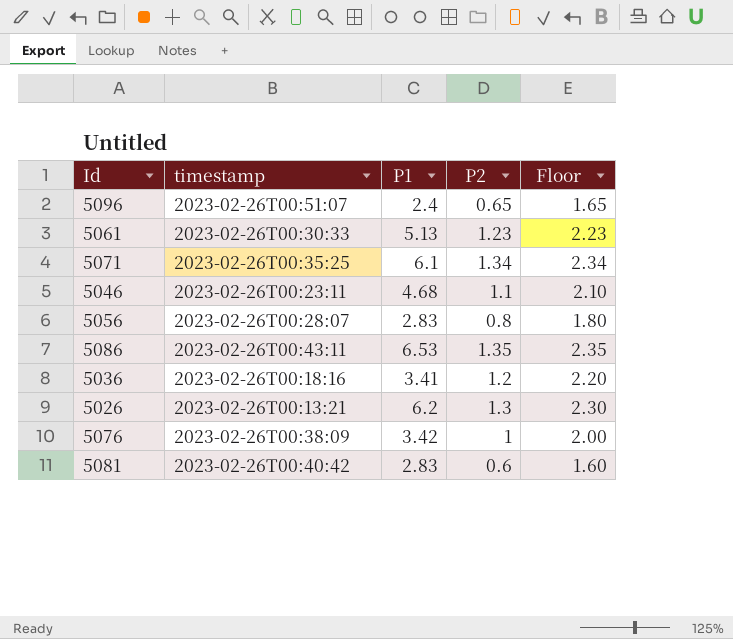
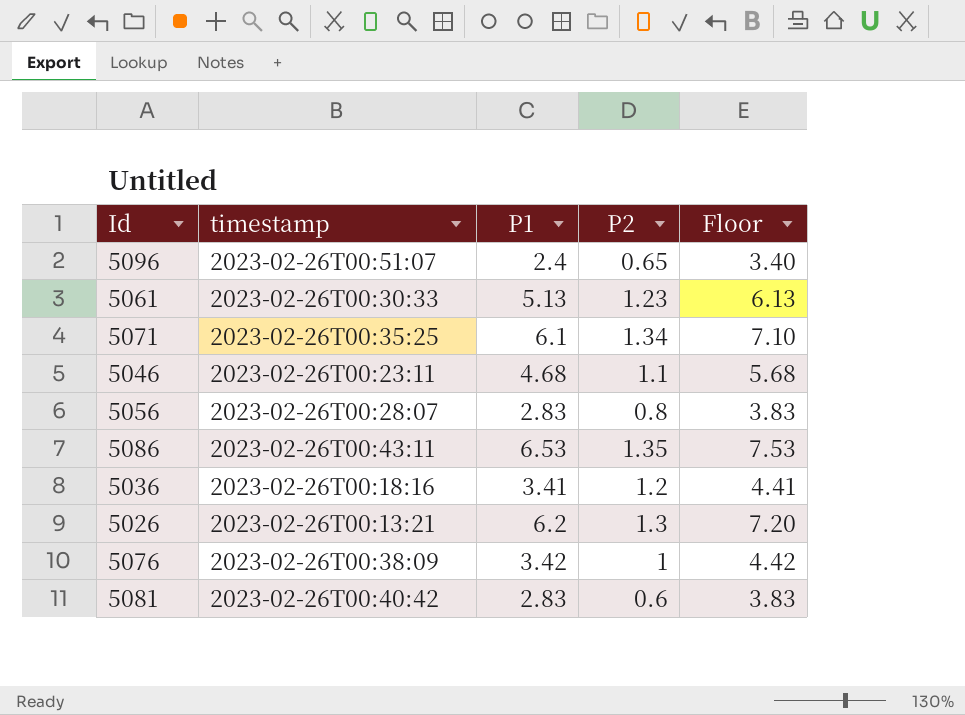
column Floor | formula: [P2] + 1 -> [P1] + 1

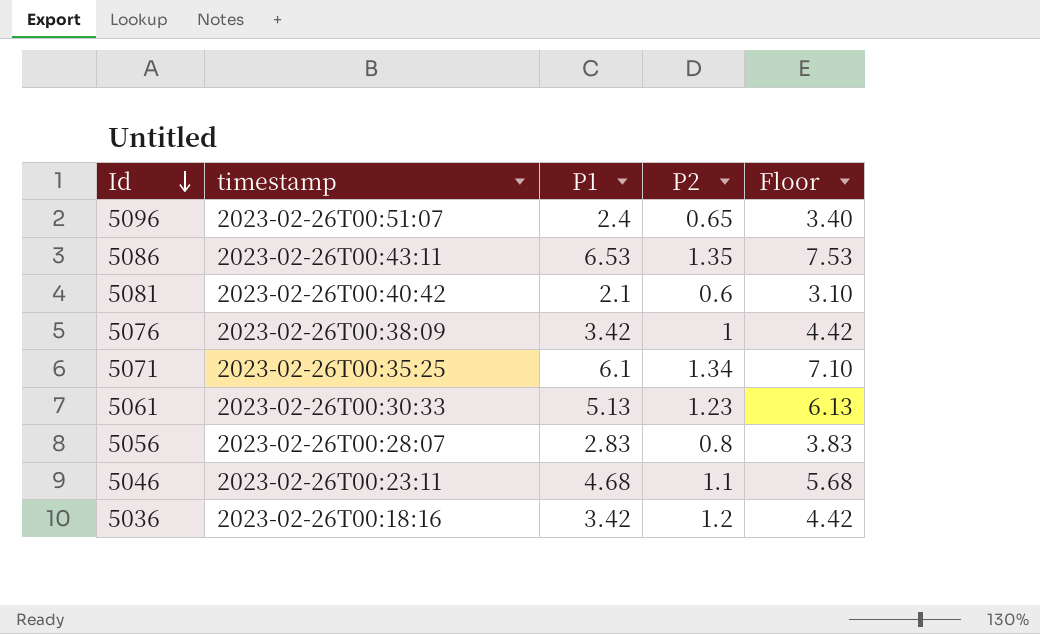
row order: none -> Id descending
row 5026: 2023-02-26T00:13:21 | 6.2 | 1.3 | 7.20 -> none
5081 | P1: 2.83 -> 2.1
5081 | Floor: 3.83 -> 3.10
5036 | P1: 3.41 -> 3.42
5036 | Floor: 4.41 -> 4.42

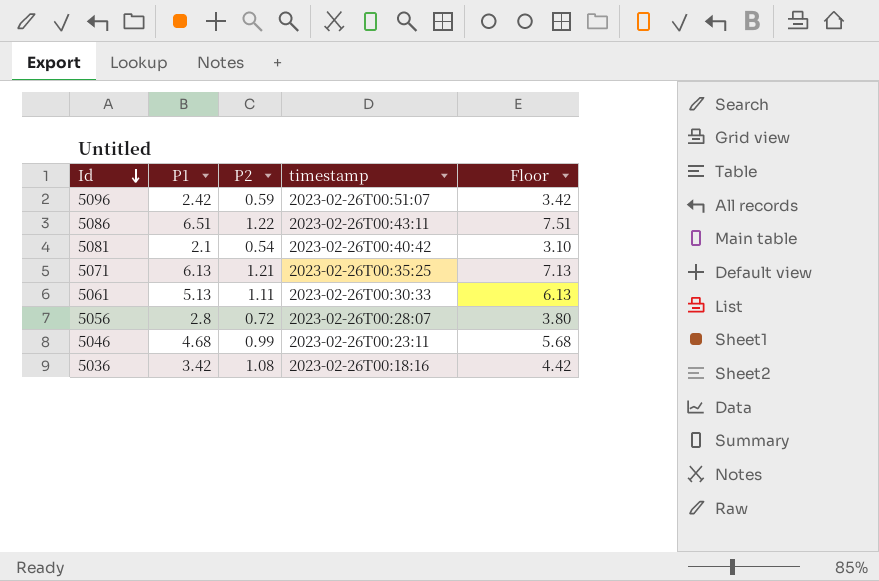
column timestamp | position: 2 -> 4
row 5076: 2023-02-26T00:38:09 | 3.42 | 1 | 4.42 -> none
5096 | P1: 2.4 -> 2.42
5096 | P2: 0.65 -> 0.59
5096 | Floor: 3.40 -> 3.42
5086 | P1: 6.53 -> 6.51
5086 | P2: 1.35 -> 1.22
5086 | Floor: 7.53 -> 7.51
5081 | P2: 0.6 -> 0.54
5071 | P1: 6.1 -> 6.13
5071 | P2: 1.34 -> 1.21
5071 | Floor: 7.10 -> 7.13
5061 | P2: 1.23 -> 1.11
5056 | P1: 2.83 -> 2.8
5056 | P2: 0.8 -> 0.72
5056 | Floor: 3.83 -> 3.80
5046 | P2: 1.1 -> 0.99
5036 | P2: 1.2 -> 1.08

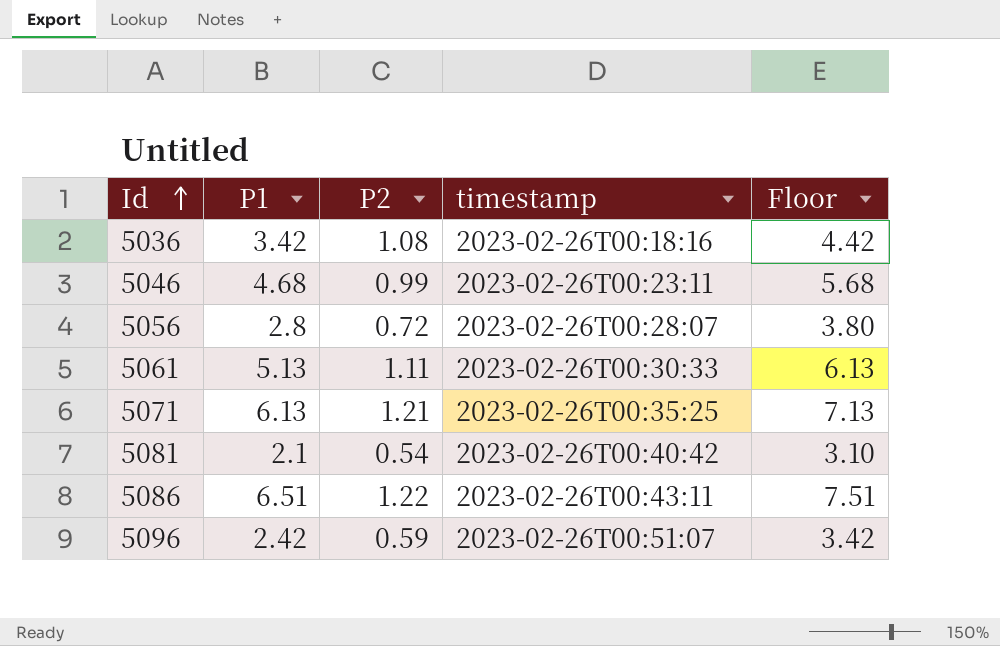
row order: Id descending -> Id ascending

